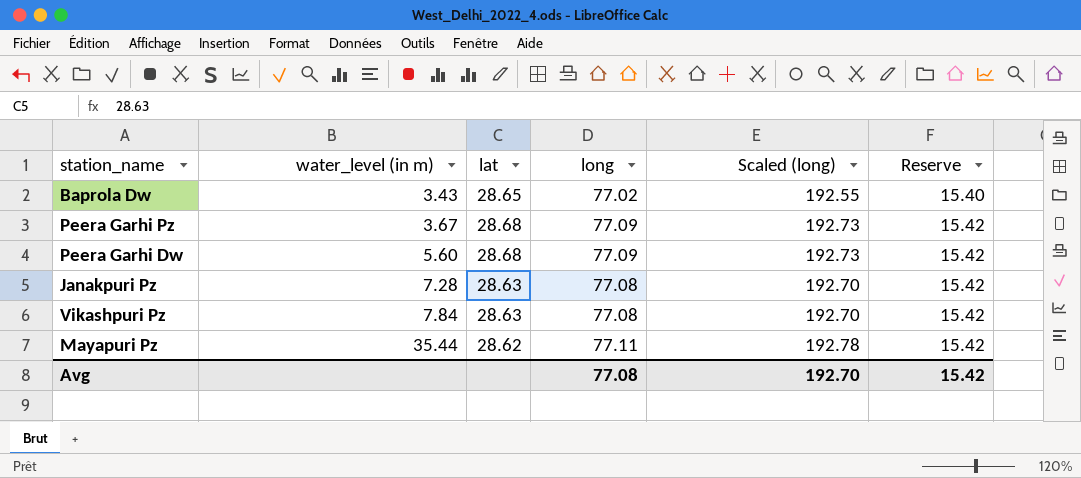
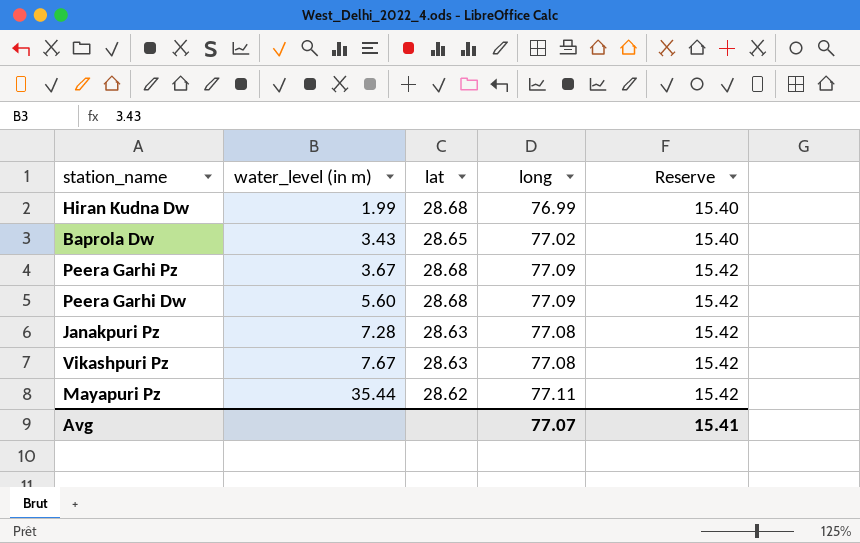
column Scaled (long) | formula: [long] * 2.5 -> none
row Hiran Kudna Dw: none -> 1.99 | 28.68 | 76.99 | 15.40
Vikashpuri Pz | water_level (in m): 7.84 -> 7.67
Avg | long: 77.08 -> 77.07
Avg | Reserve: 15.42 -> 15.41

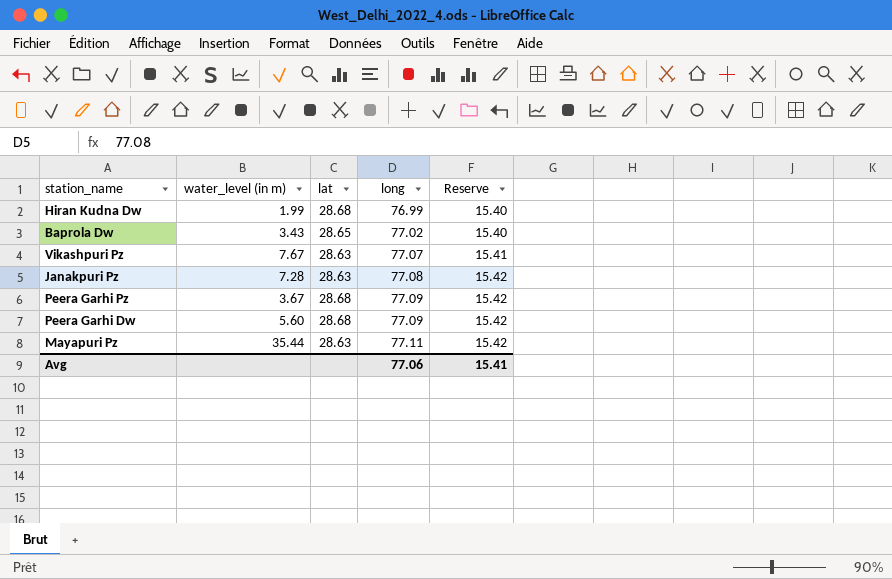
row order: water_level (in m) ascending -> long ascending
Vikashpuri Pz | long: 77.08 -> 77.07
Vikashpuri Pz | Reserve: 15.42 -> 15.41
Mayapuri Pz | lat: 28.62 -> 28.63
Avg | long: 77.07 -> 77.06

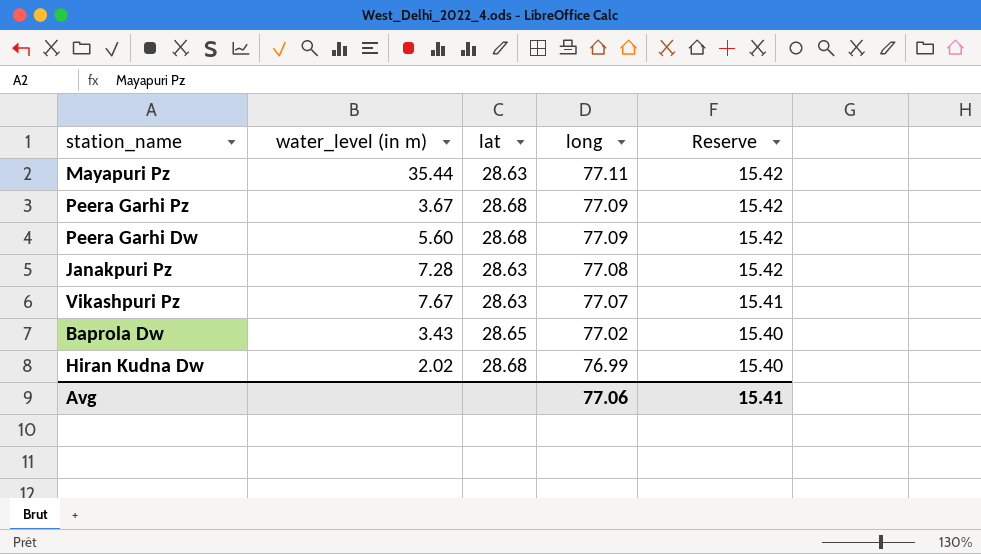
row order: long ascending -> long descending
Hiran Kudna Dw | water_level (in m): 1.99 -> 2.02

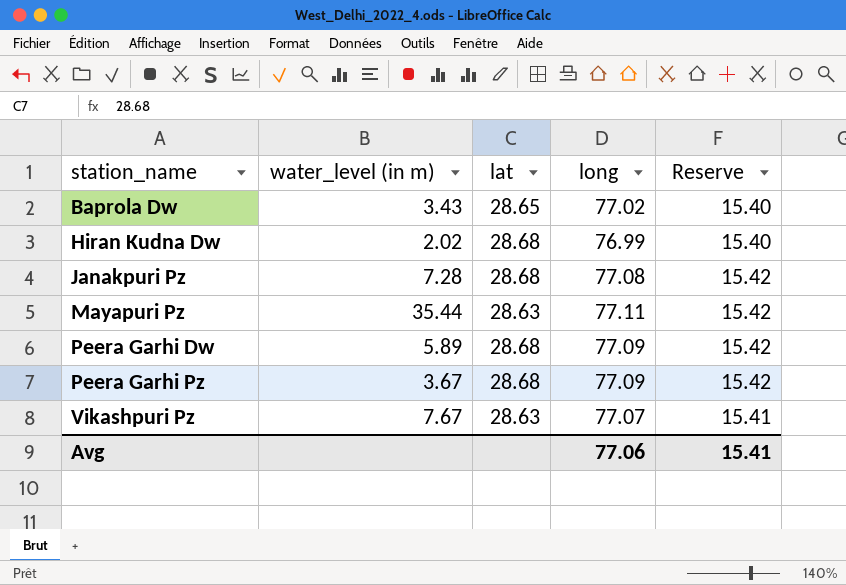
row order: long descending -> station_name ascending
Janakpuri Pz | lat: 28.63 -> 28.68
Peera Garhi Dw | water_level (in m): 5.60 -> 5.89

